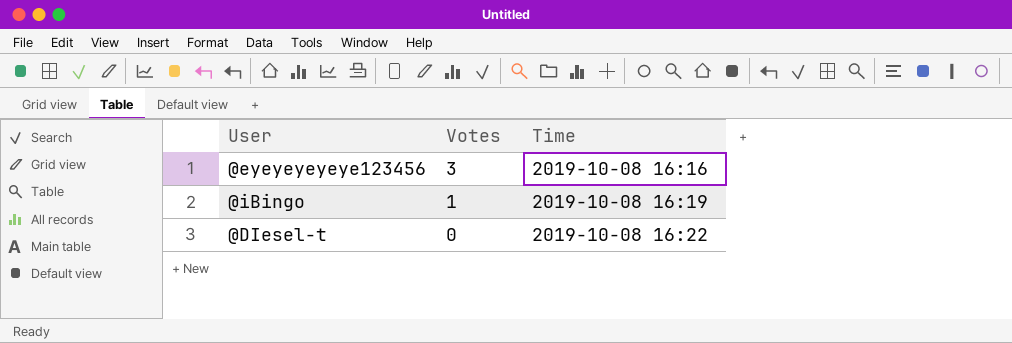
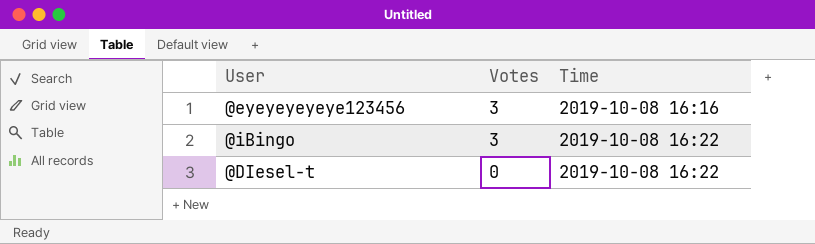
@iBingo | Votes: 1 -> 3
@iBingo | Time: 2019-10-08 16:19 -> 2019-10-08 16:22

